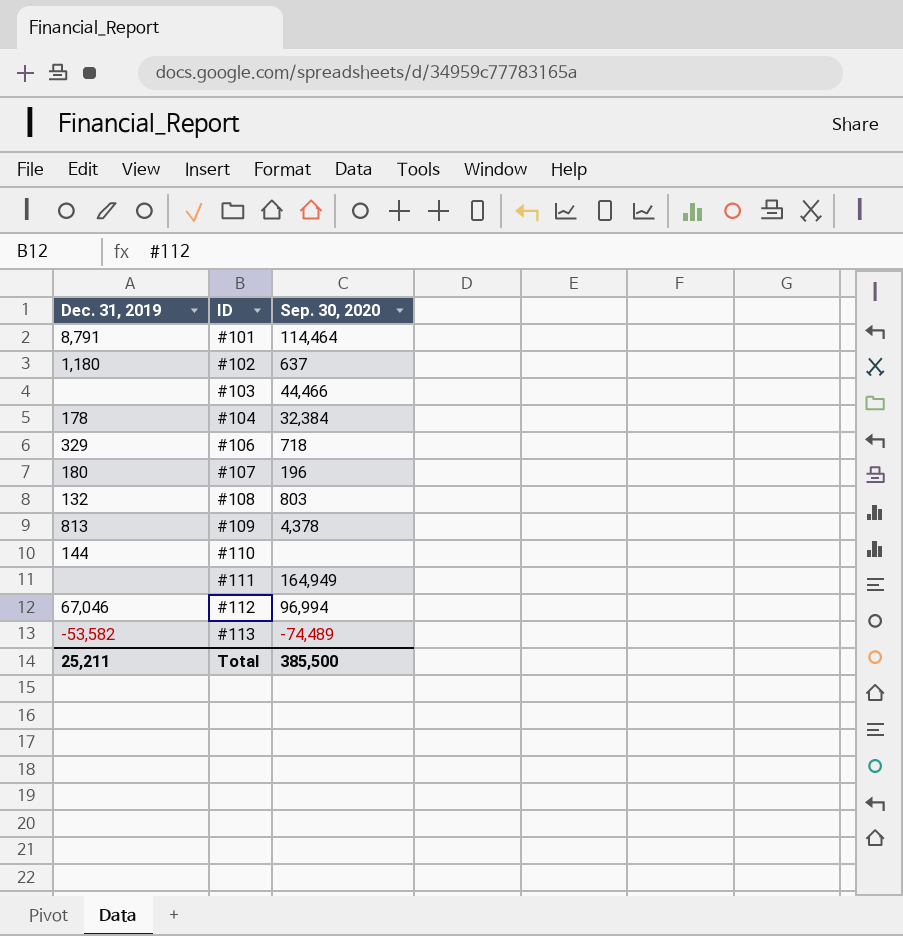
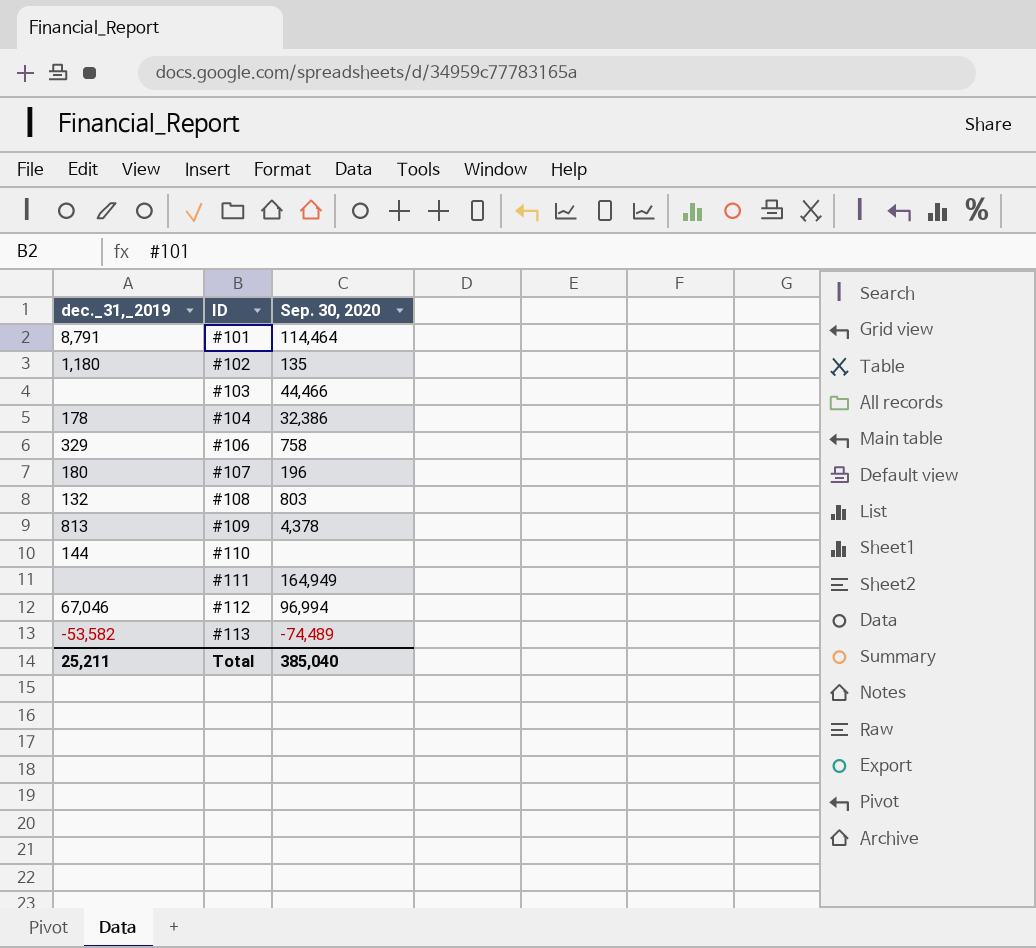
column name: Dec. 31, 2019 -> dec._31,_2019
#102 | Sep. 30, 2020: 637 -> 135
#104 | Sep. 30, 2020: 32,384 -> 32,386
#106 | Sep. 30, 2020: 718 -> 758
Total | Sep. 30, 2020: 385,500 -> 385,040

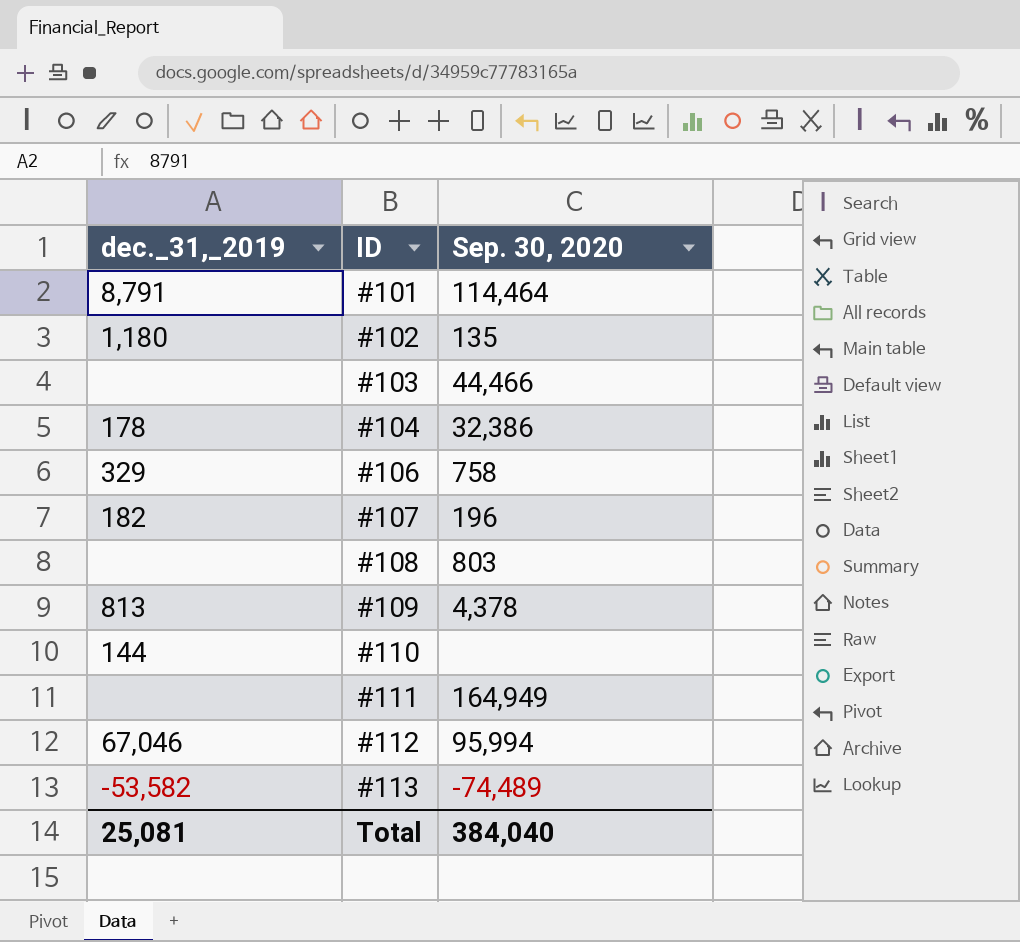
#107 | dec._31,_2019: 180 -> 182
#108 | dec._31,_2019: 132 -> none
#112 | Sep. 30, 2020: 96,994 -> 95,994
Total | dec._31,_2019: 25,211 -> 25,081
Total | Sep. 30, 2020: 385,040 -> 384,040

